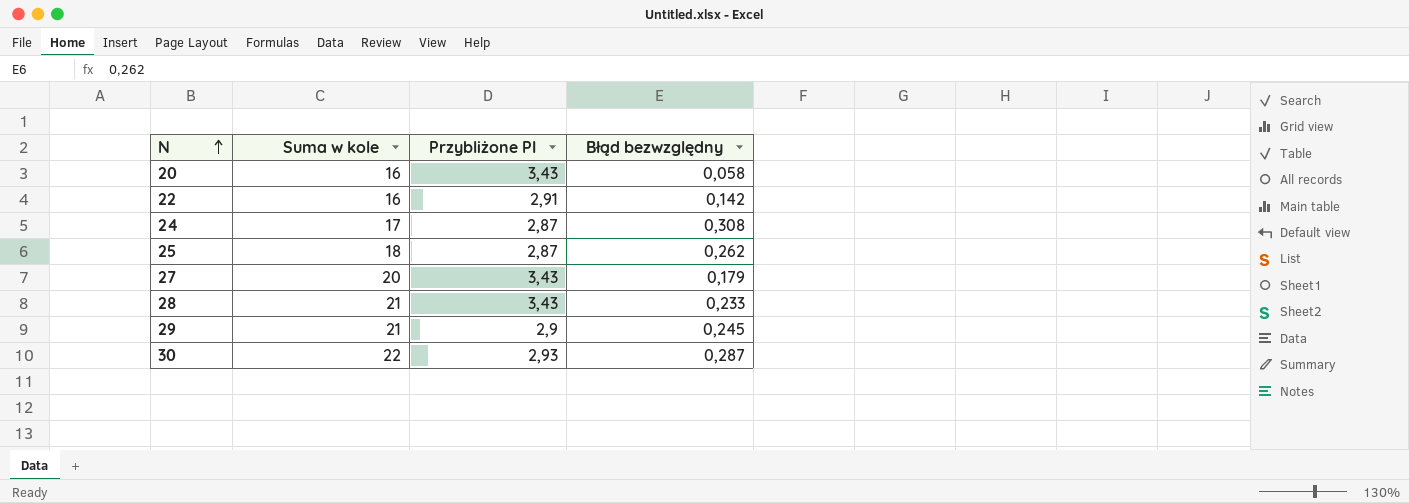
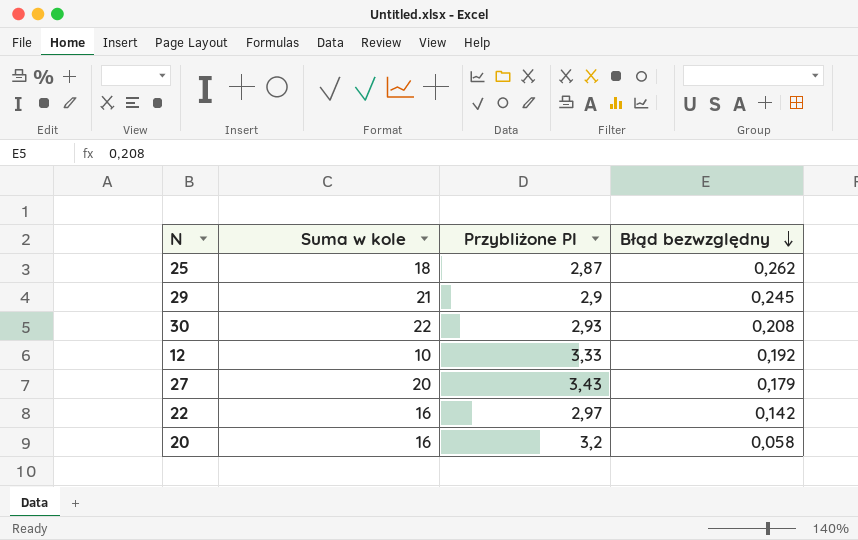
row order: N ascending -> Błąd bezwzględny descending
row 24: 17 | 2,87 | 0,308 -> none
row 28: 21 | 3,43 | 0,233 -> none
30 | Błąd bezwzględny: 0,287 -> 0,208
row 12: none -> 10 | 3,33 | 0,192
22 | Przybliżone PI: 2,91 -> 2,97
20 | Przybliżone PI: 3,43 -> 3,2

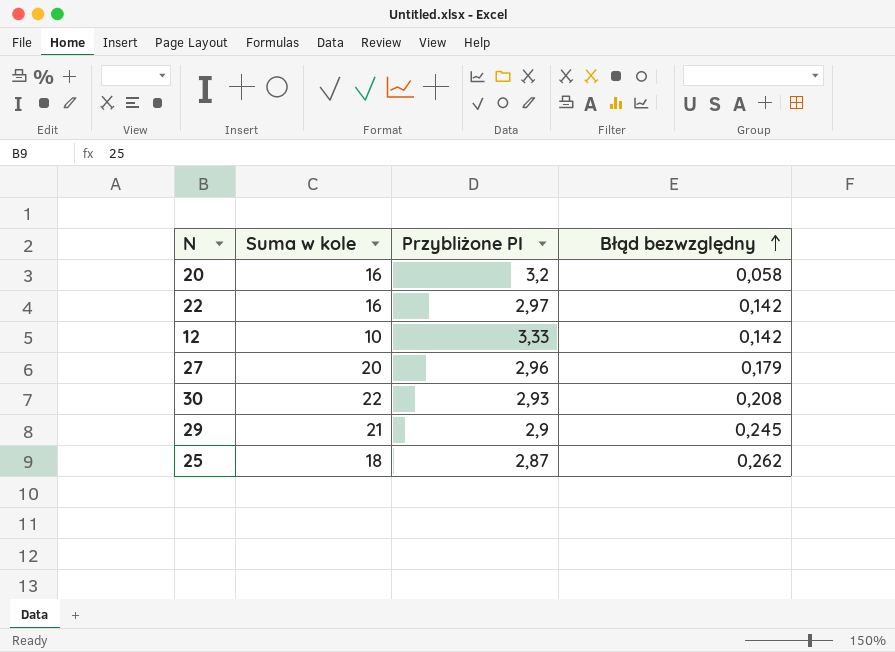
row order: Błąd bezwzględny descending -> Błąd bezwzględny ascending
12 | Błąd bezwzględny: 0,192 -> 0,142
27 | Przybliżone PI: 3,43 -> 2,96

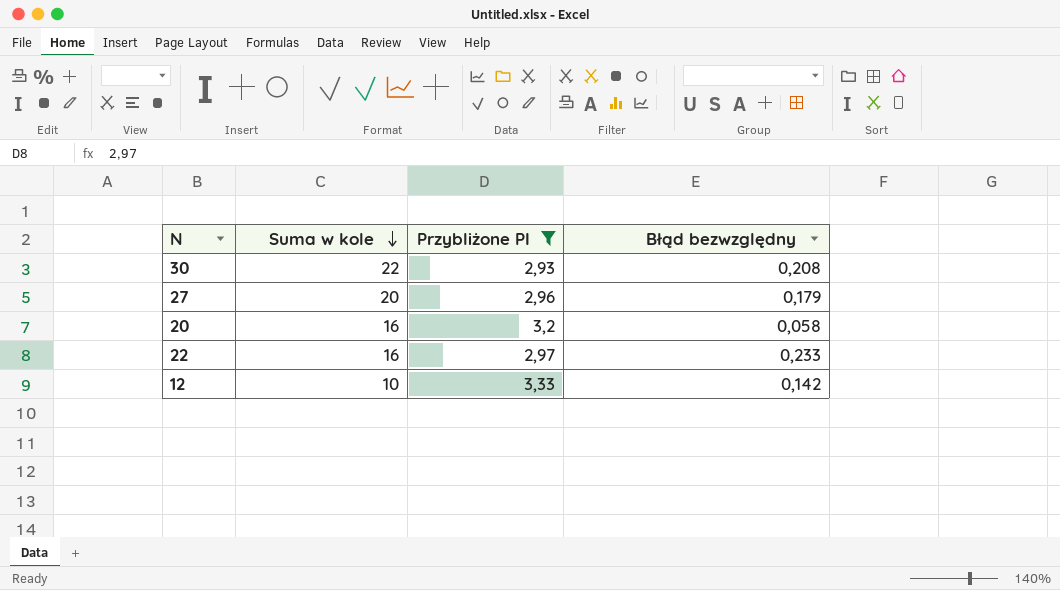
filter: none -> Przybliżone PI >= 2,93
row order: Błąd bezwzględny ascending -> Suma w kole descending
22 | Błąd bezwzględny: 0,142 -> 0,233

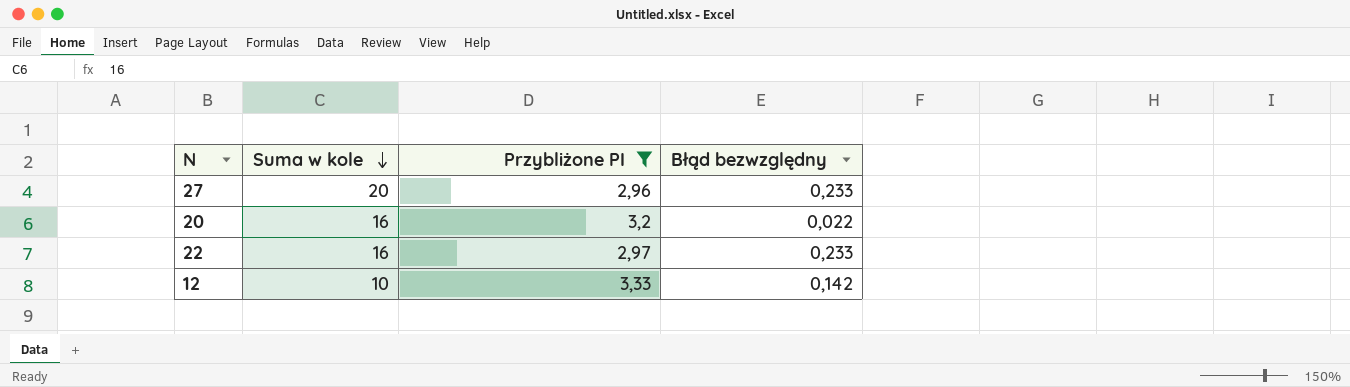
row 30: 22 | 2,93 | 0,208 -> none
27 | Błąd bezwzględny: 0,179 -> 0,233
20 | Błąd bezwzględny: 0,058 -> 0,022

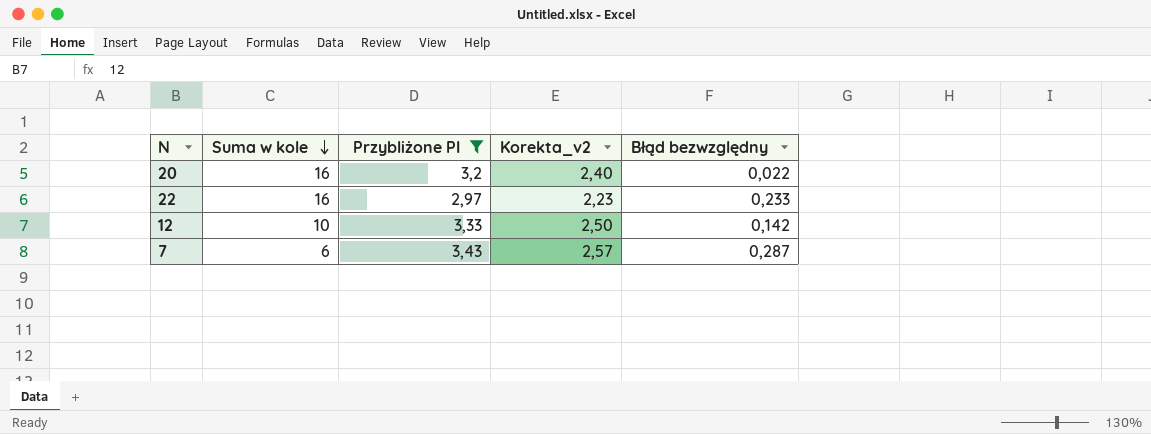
column Korekta_v2 | formula: none -> [Przybliżone PI] * 0,75
row 27: 20 | 2,96 | 0,233 -> none
row 7: none -> 6 | 3,43 | 2,57 | 0,287

